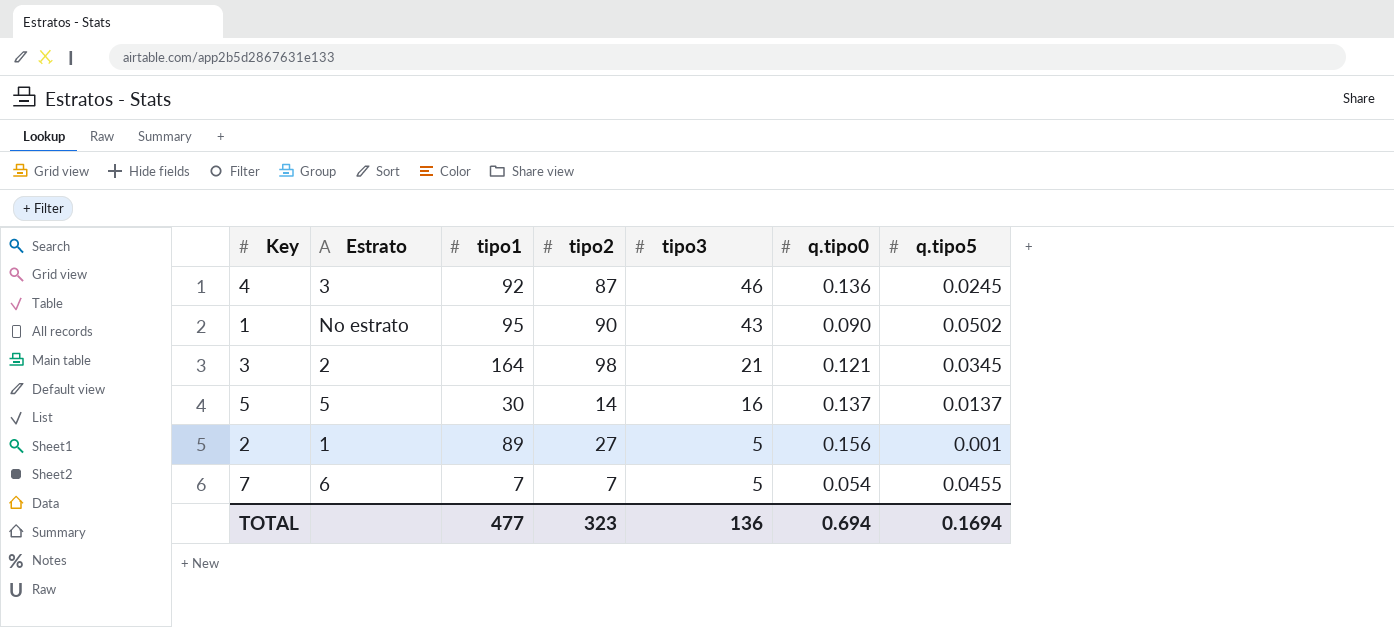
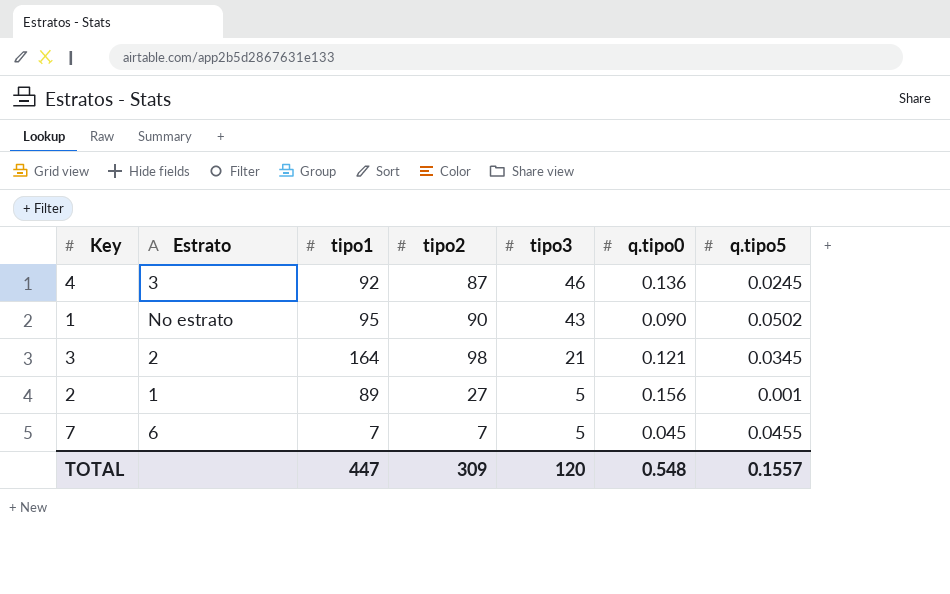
row 5: 5 | 30 | 14 | 16 | 0.137 | 0.0137 -> none
7 | q.tipo0: 0.054 -> 0.045
TOTAL | tipo1: 477 -> 447
TOTAL | tipo2: 323 -> 309
TOTAL | tipo3: 136 -> 120
TOTAL | q.tipo0: 0.694 -> 0.548
TOTAL | q.tipo5: 0.1694 -> 0.1557

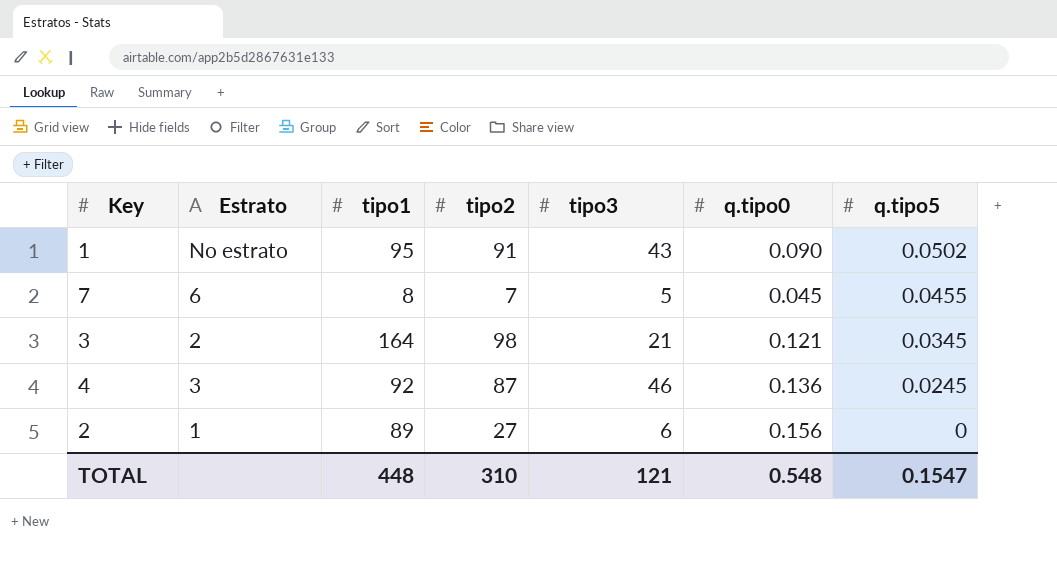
row order: tipo3 descending -> q.tipo5 descending
1 | tipo2: 90 -> 91
7 | tipo1: 7 -> 8
2 | tipo3: 5 -> 6
2 | q.tipo5: 0.001 -> 0
TOTAL | tipo1: 447 -> 448
TOTAL | tipo2: 309 -> 310
TOTAL | tipo3: 120 -> 121
TOTAL | q.tipo5: 0.1557 -> 0.1547

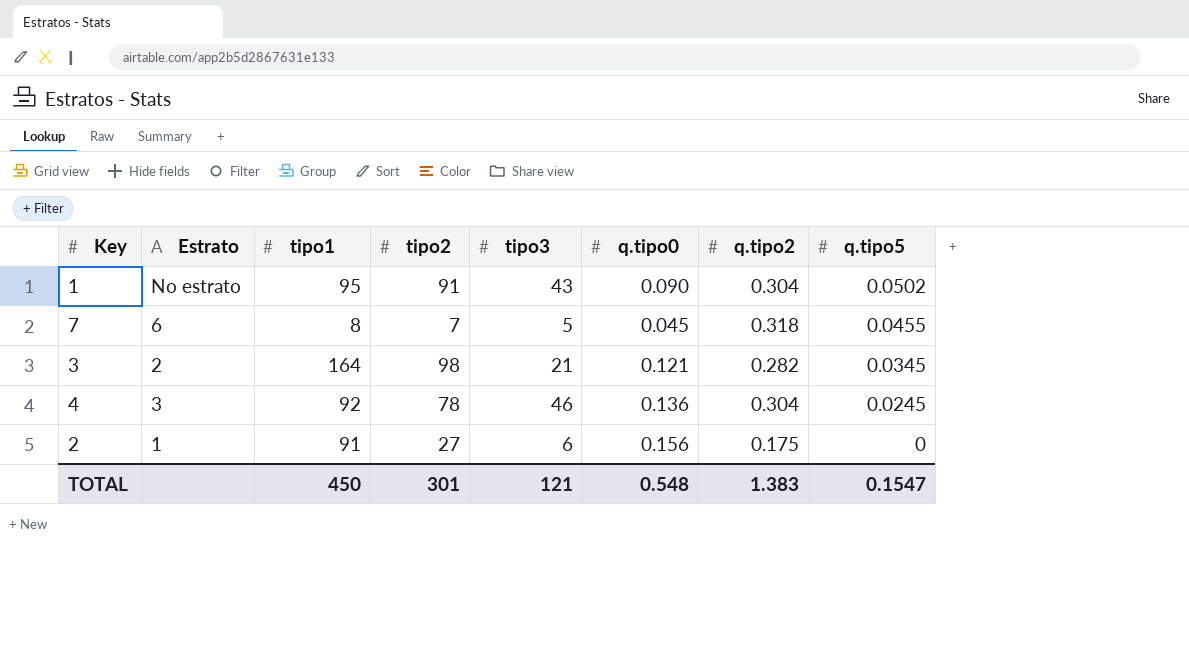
column q.tipo2 | position: none -> 7
4 | tipo2: 87 -> 78
2 | tipo1: 89 -> 91
TOTAL | tipo1: 448 -> 450
TOTAL | tipo2: 310 -> 301

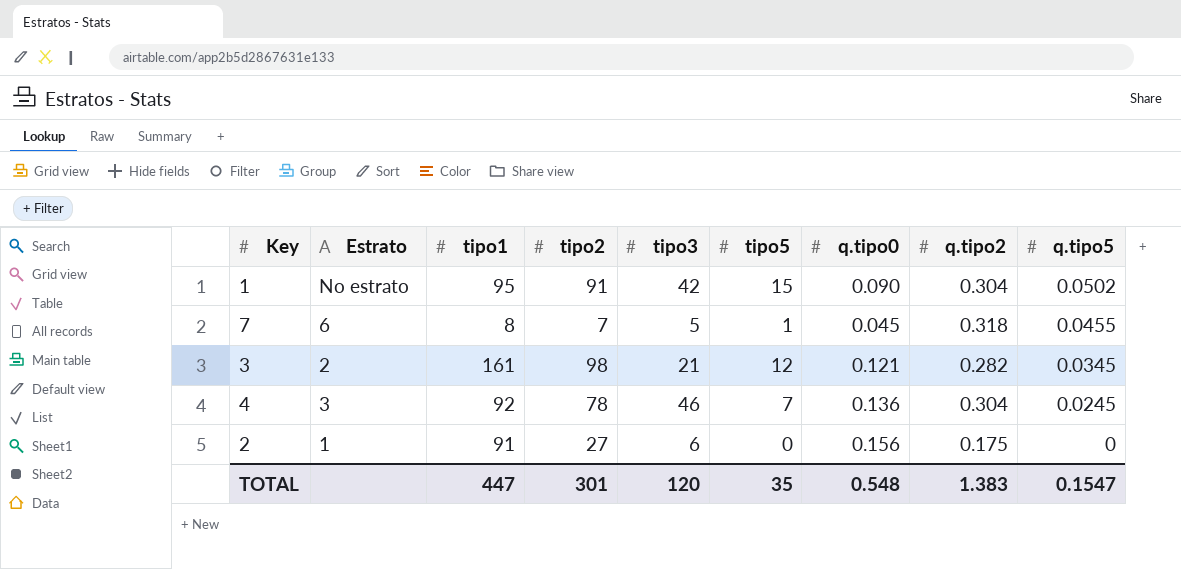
column tipo5 | position: none -> 6
1 | tipo3: 43 -> 42
3 | tipo1: 164 -> 161
TOTAL | tipo1: 450 -> 447
TOTAL | tipo3: 121 -> 120

